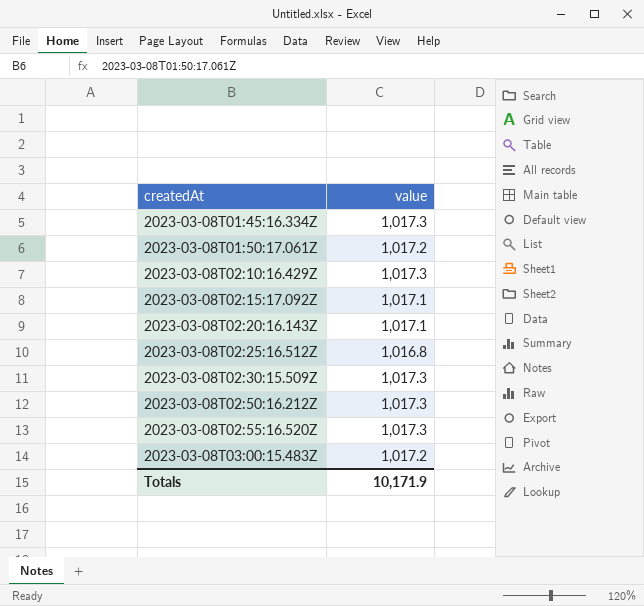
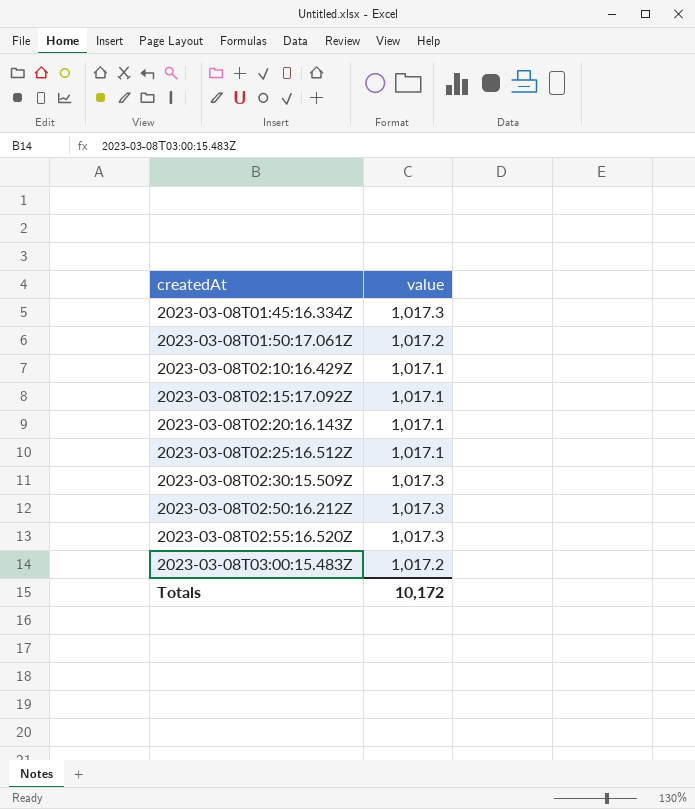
2023-03-08T02:10:16.429Z | value: 1,017.3 -> 1,017.1
2023-03-08T02:25:16.512Z | value: 1,016.8 -> 1,017.1
Totals | value: 10,171.9 -> 10,172

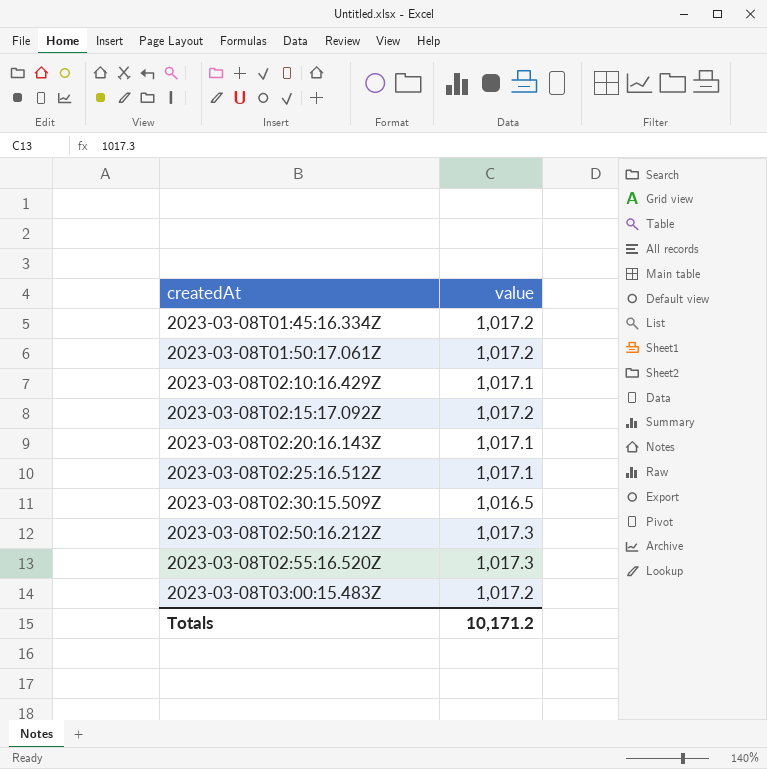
2023-03-08T01:45:16.334Z | value: 1,017.3 -> 1,017.2
2023-03-08T02:15:17.092Z | value: 1,017.1 -> 1,017.2
2023-03-08T02:30:15.509Z | value: 1,017.3 -> 1,016.5
Totals | value: 10,172 -> 10,171.2

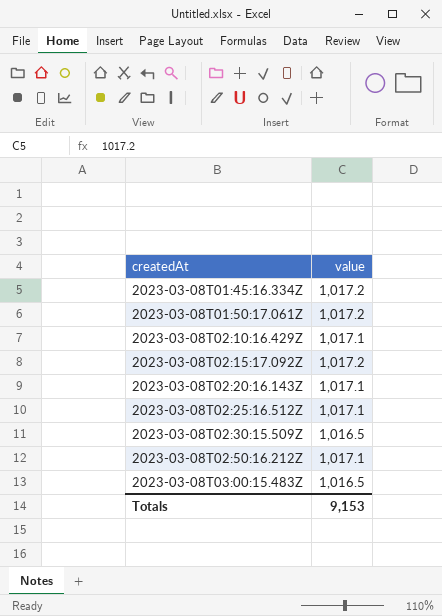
row 2023-03-08T02:55:16.520Z: 1,017.3 -> none
2023-03-08T02:50:16.212Z | value: 1,017.3 -> 1,017.1
2023-03-08T03:00:15.483Z | value: 1,017.2 -> 1,016.5
Totals | value: 10,171.2 -> 9,153

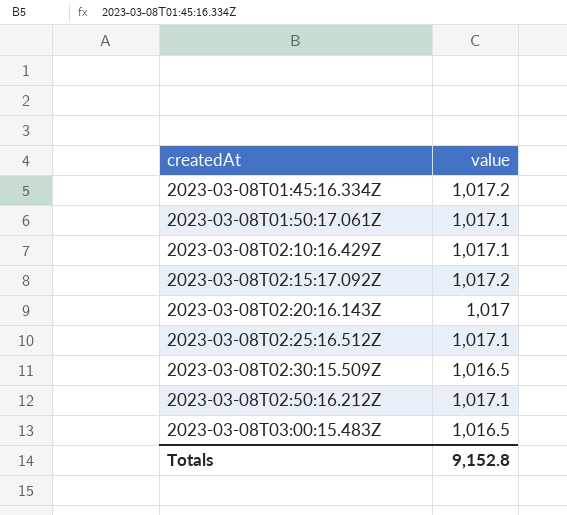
2023-03-08T01:50:17.061Z | value: 1,017.2 -> 1,017.1
2023-03-08T02:20:16.143Z | value: 1,017.1 -> 1,017
Totals | value: 9,153 -> 9,152.8

